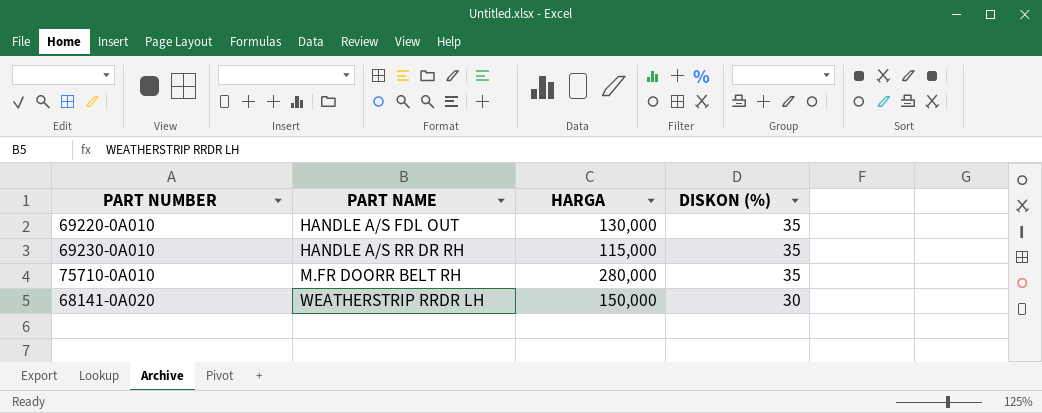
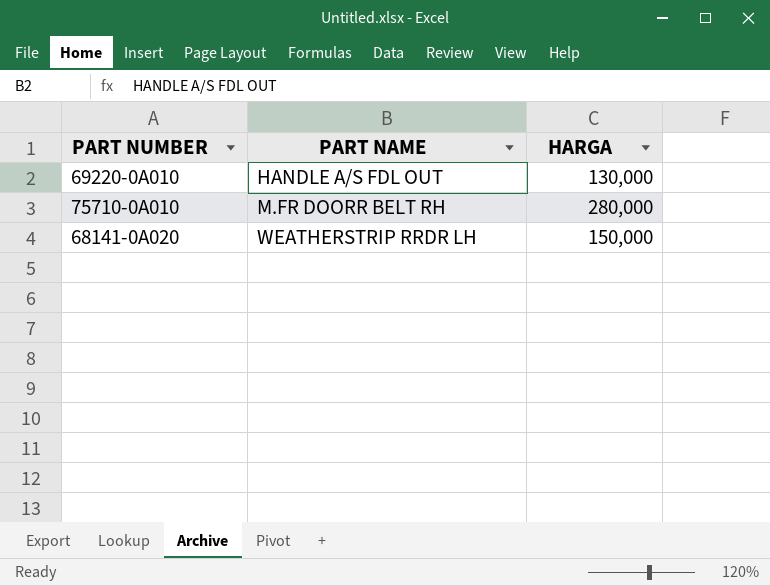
column DISKON (%) | position: 4 -> none
row 69230-0A010: HANDLE A/S RR DR RH | 115,000 | 35 -> none

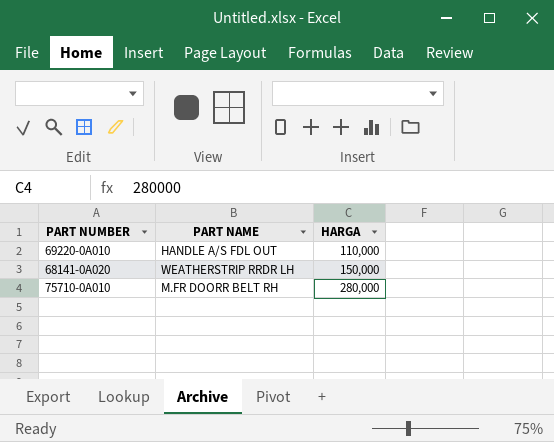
row order: PART NAME ascending -> HARGA ascending
69220-0A010 | HARGA: 130,000 -> 110,000

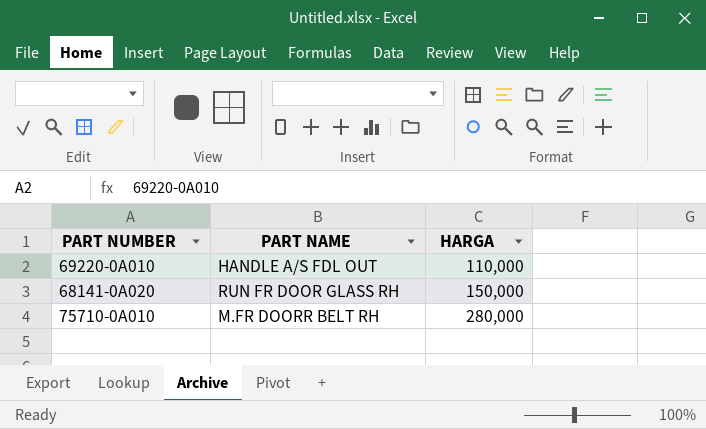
68141-0A020 | PART NAME: WEATHERSTRIP RRDR LH -> RUN FR DOOR GLASS RH

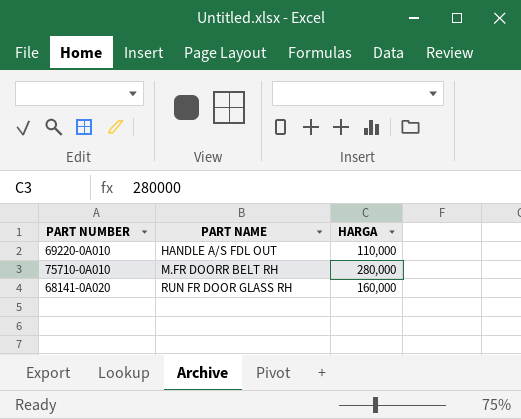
row order: HARGA ascending -> PART NAME ascending
68141-0A020 | HARGA: 150,000 -> 160,000

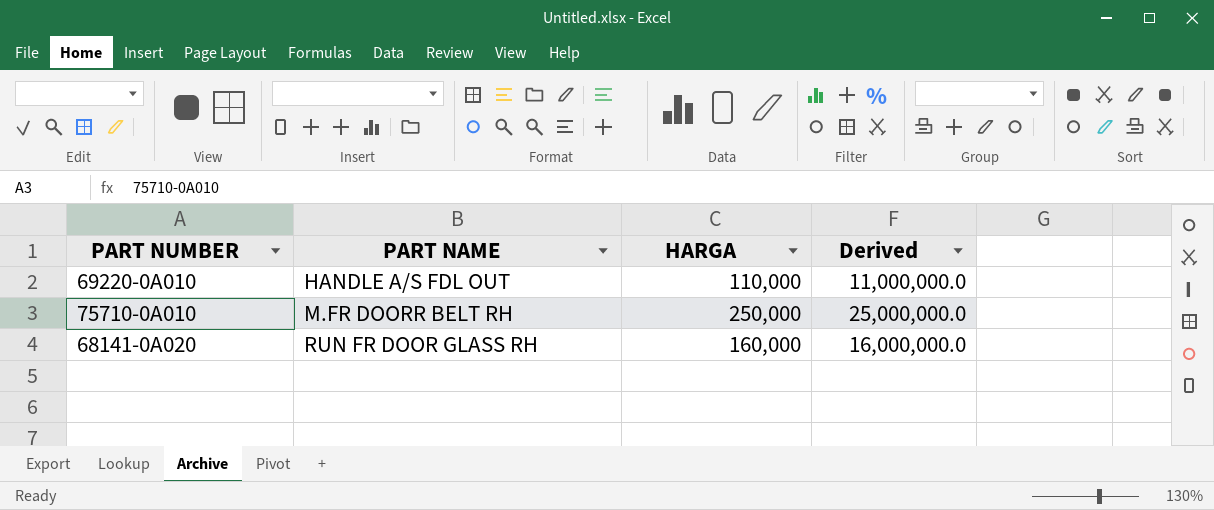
column Derived | formula: none -> [HARGA] * 100
75710-0A010 | HARGA: 280,000 -> 250,000

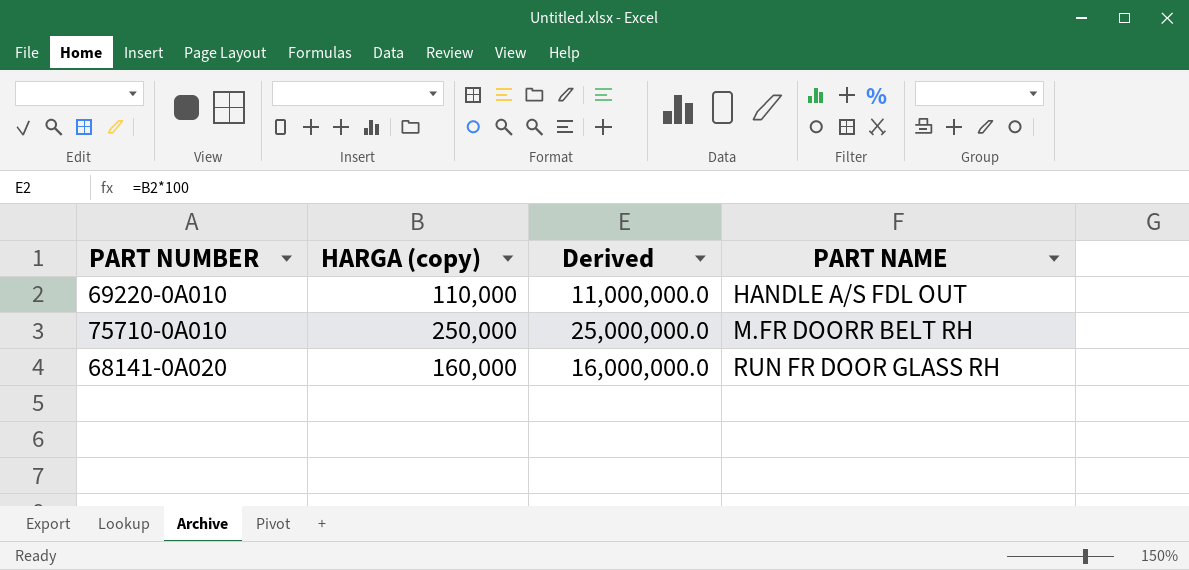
column name: HARGA -> HARGA (copy)
column PART NAME | position: 2 -> 4

